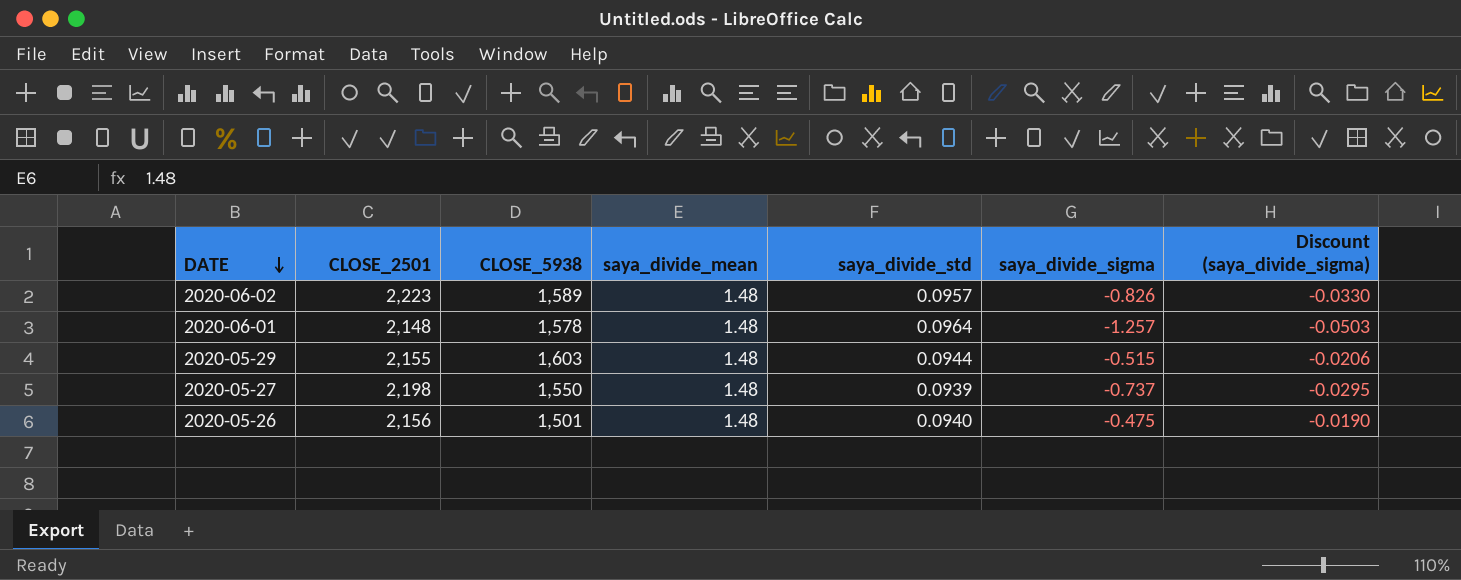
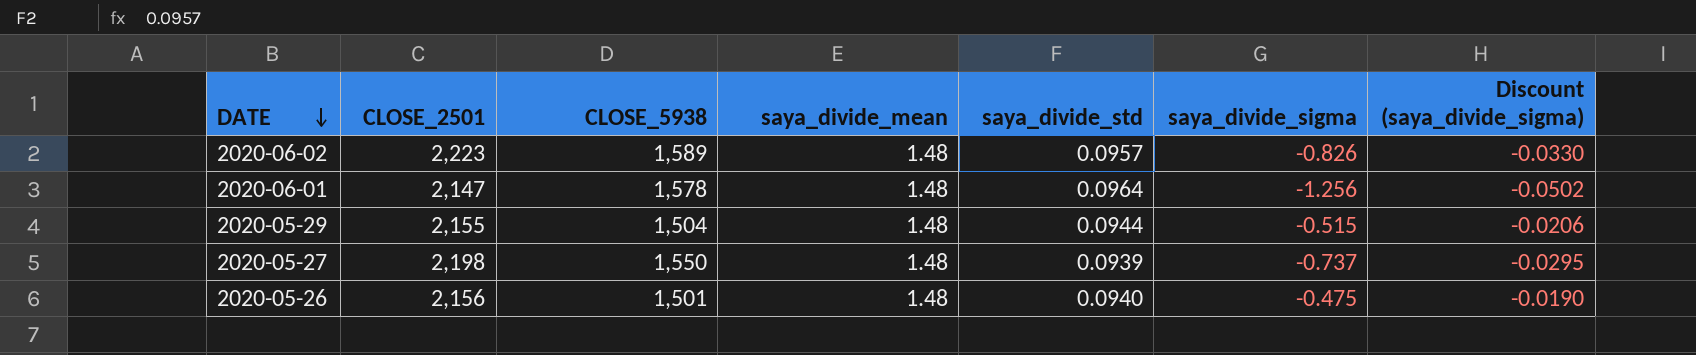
2020-06-01 | CLOSE_2501: 2,148 -> 2,147
2020-06-01 | saya_divide_sigma: -1.257 -> -1.256
2020-06-01 | Discount (saya_divide_sigma): -0.0503 -> -0.0502
2020-05-29 | CLOSE_5938: 1,603 -> 1,504

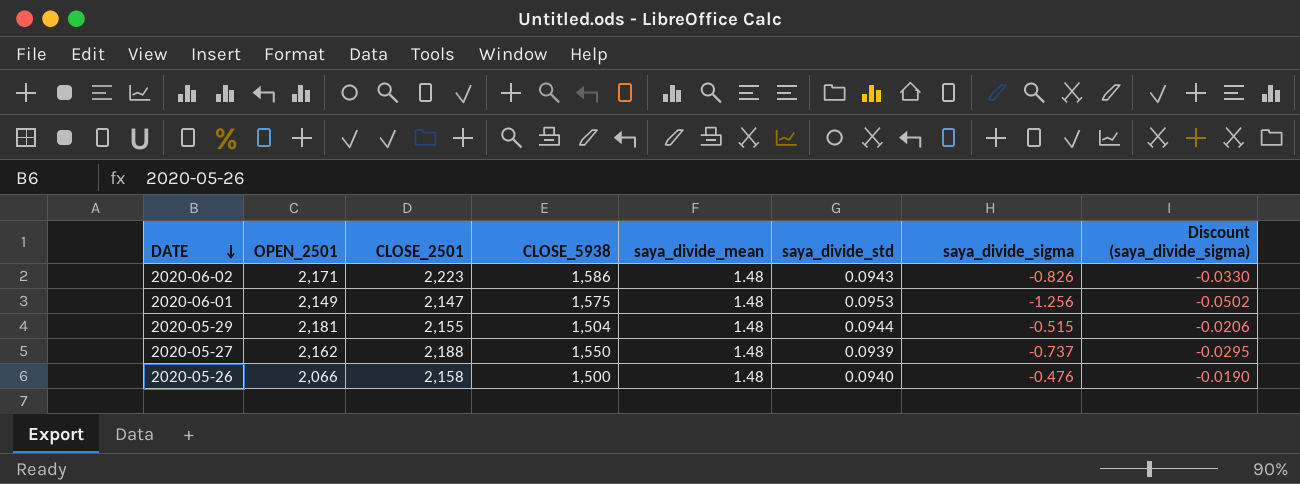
column OPEN_2501 | position: none -> 2
2020-06-02 | CLOSE_5938: 1,589 -> 1,586
2020-06-02 | saya_divide_std: 0.0957 -> 0.0943
2020-06-01 | CLOSE_5938: 1,578 -> 1,575
2020-06-01 | saya_divide_std: 0.0964 -> 0.0953
2020-05-27 | CLOSE_2501: 2,198 -> 2,188
2020-05-26 | CLOSE_2501: 2,156 -> 2,158
2020-05-26 | CLOSE_5938: 1,501 -> 1,500
2020-05-26 | saya_divide_sigma: -0.475 -> -0.476

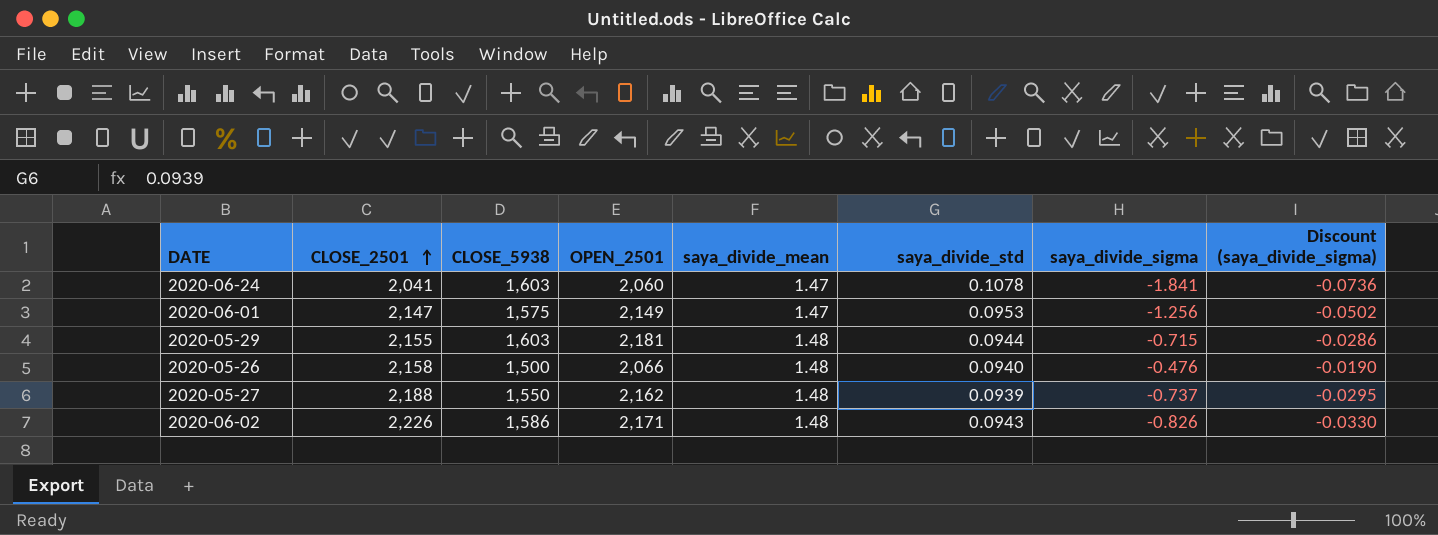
row order: DATE descending -> CLOSE_2501 ascending
column OPEN_2501 | position: 2 -> 4
row 2020-06-24: none -> 2,041 | 1,603 | 2,060 | 1.47 | 0.1078 | -1.841 | -0.0736
2020-06-01 | saya_divide_mean: 1.48 -> 1.47
2020-05-29 | CLOSE_5938: 1,504 -> 1,603
2020-05-29 | saya_divide_sigma: -0.515 -> -0.715
2020-05-29 | Discount (saya_divide_sigma): -0.0206 -> -0.0286
2020-06-02 | CLOSE_2501: 2,223 -> 2,226

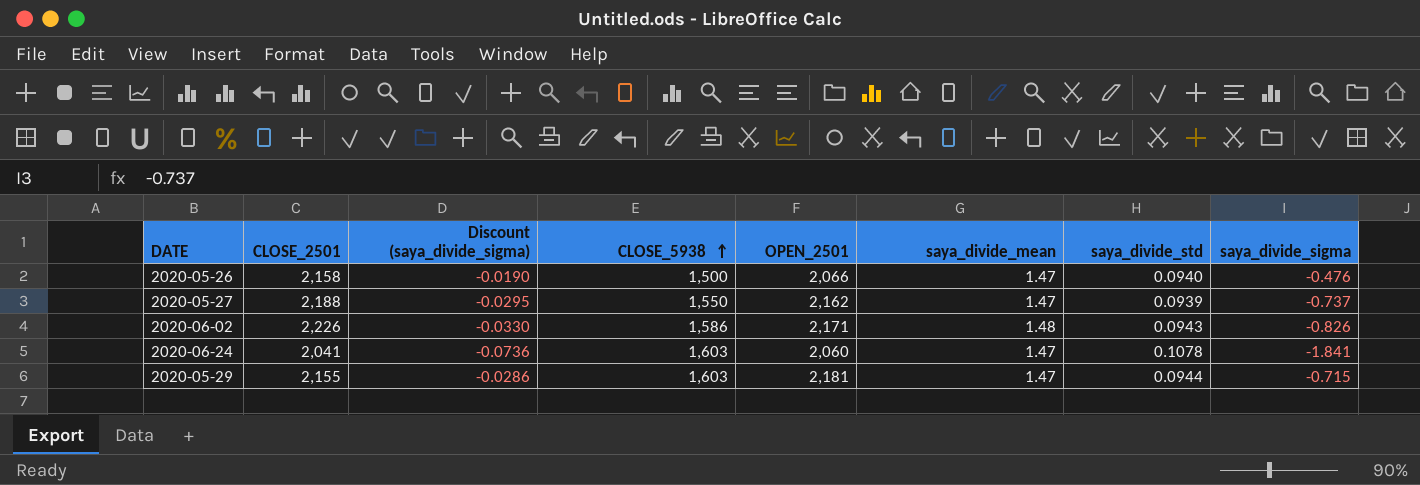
row order: CLOSE_2501 ascending -> CLOSE_5938 ascending
column Discount (saya_divide_sigma) | position: 8 -> 3
row 2020-06-01: 2,147 | 1,575 | 2,149 | 1.47 | 0.0953 | -1.256 | -0.0502 -> none
2020-05-26 | saya_divide_mean: 1.48 -> 1.47
2020-05-27 | saya_divide_mean: 1.48 -> 1.47
2020-05-29 | saya_divide_mean: 1.48 -> 1.47

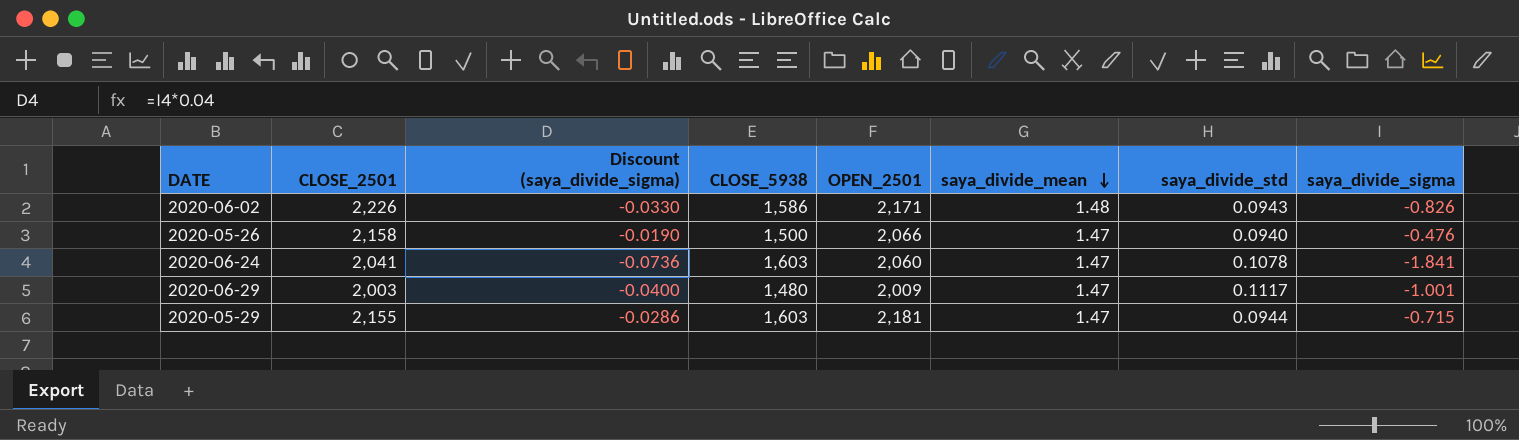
row order: CLOSE_5938 ascending -> saya_divide_mean descending
row 2020-05-27: 2,188 | -0.0295 | 1,550 | 2,162 | 1.47 | 0.0939 | -0.737 -> none
row 2020-06-29: none -> 2,003 | -0.0400 | 1,480 | 2,009 | 1.47 | 0.1117 | -1.001

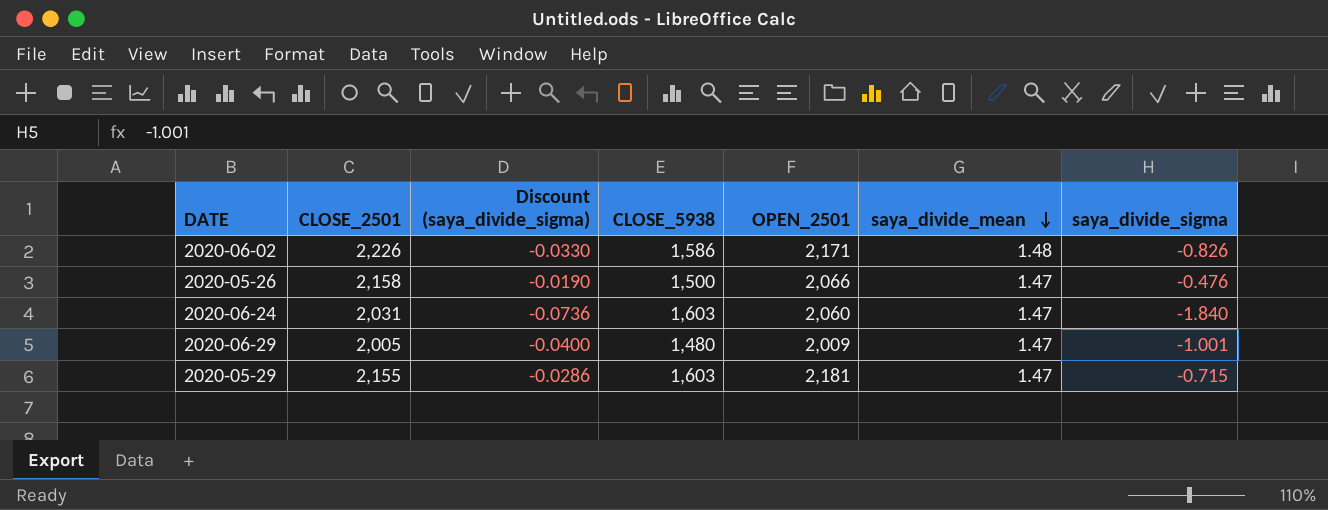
column saya_divide_std | position: 7 -> none
2020-06-24 | CLOSE_2501: 2,041 -> 2,031
2020-06-24 | saya_divide_sigma: -1.841 -> -1.840
2020-06-29 | CLOSE_2501: 2,003 -> 2,005

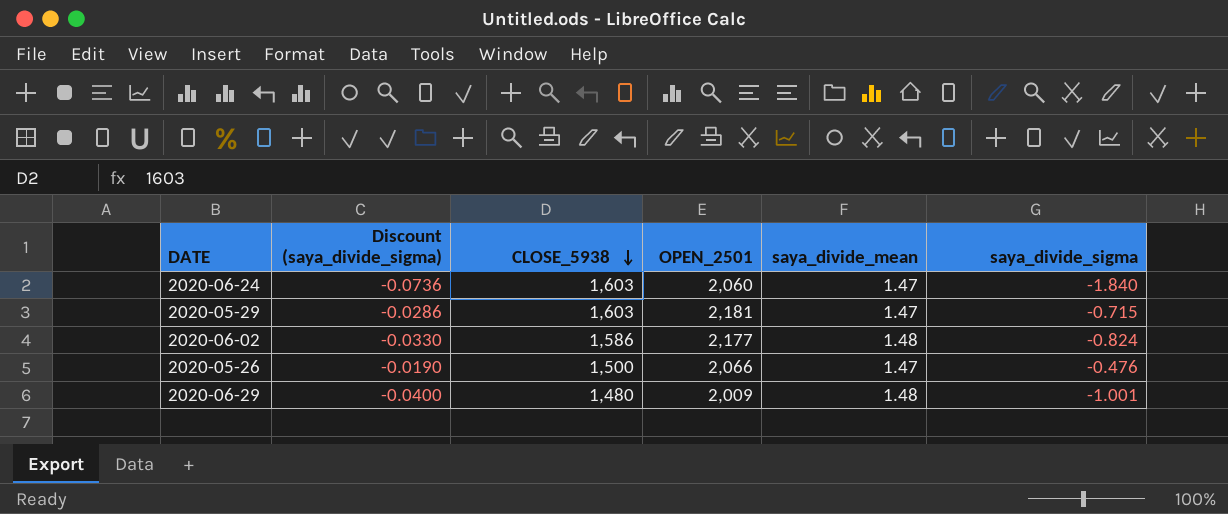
row order: saya_divide_mean descending -> CLOSE_5938 descending
column CLOSE_2501 | position: 2 -> none
2020-06-02 | OPEN_2501: 2,171 -> 2,177
2020-06-02 | saya_divide_sigma: -0.826 -> -0.824
2020-06-29 | saya_divide_mean: 1.47 -> 1.48

